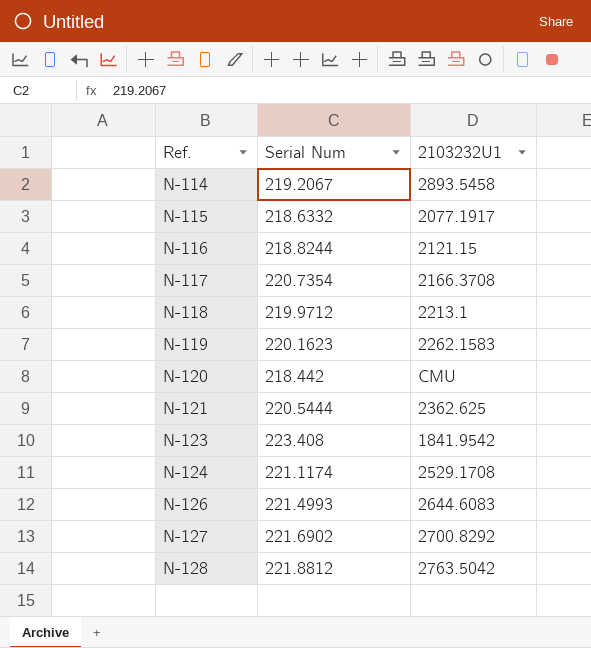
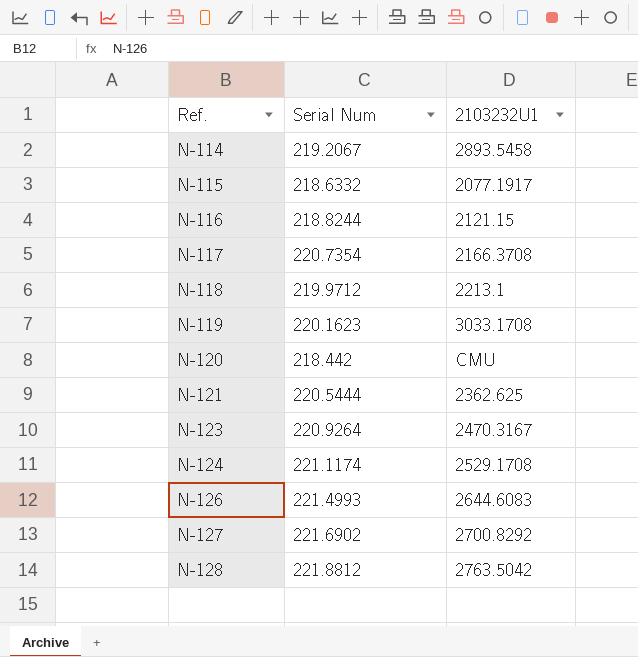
N-119 | 2103232U1: 2262.1583 -> 3033.1708
N-123 | Serial Num: 223.408 -> 220.9264
N-123 | 2103232U1: 1841.9542 -> 2470.3167

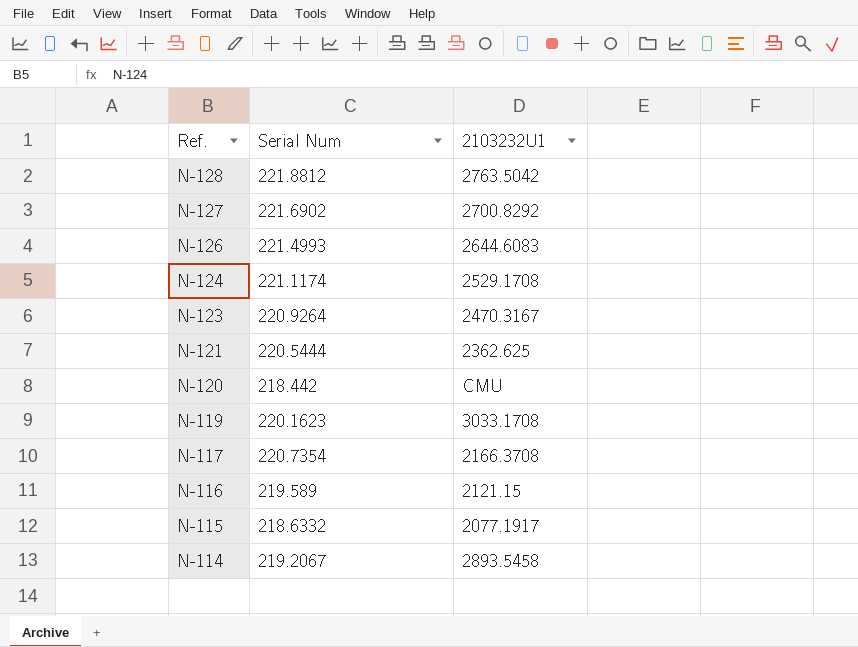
row order: Ref. ascending -> Ref. descending
row N-118: 219.9712 | 2213.1 -> none
N-116 | Serial Num: 218.8244 -> 219.589

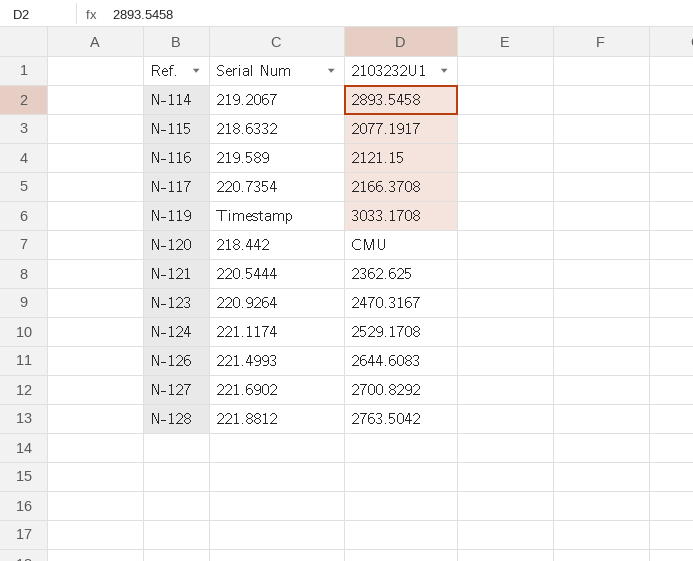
row order: Ref. descending -> Ref. ascending
N-119 | Serial Num: 220.1623 -> Timestamp

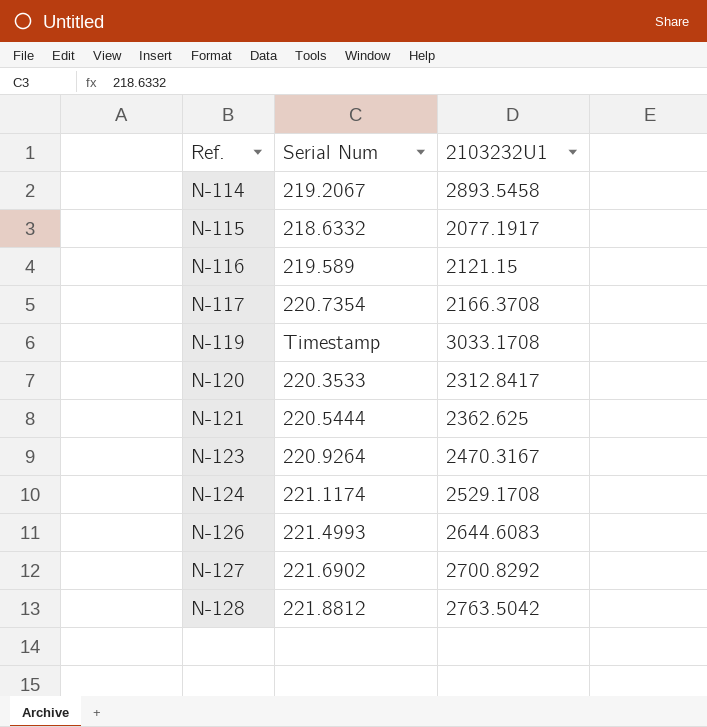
N-120 | Serial Num: 218.442 -> 220.3533
N-120 | 2103232U1: CMU -> 2312.8417

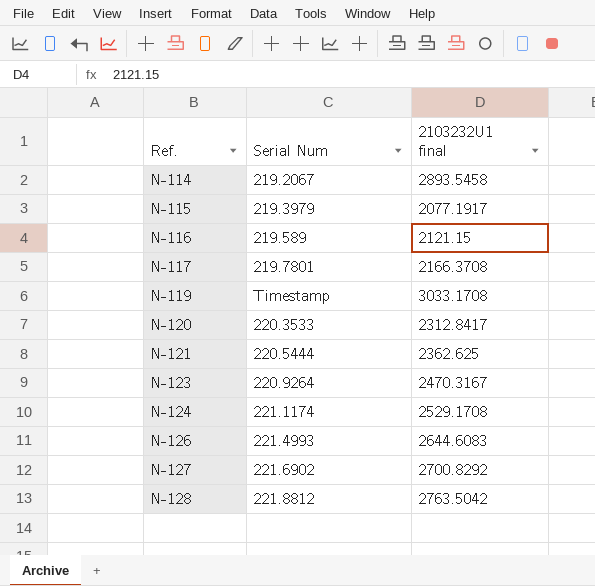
column name: 2103232U1 -> 2103232U1 final
N-115 | Serial Num: 218.6332 -> 219.3979
N-117 | Serial Num: 220.7354 -> 219.7801

